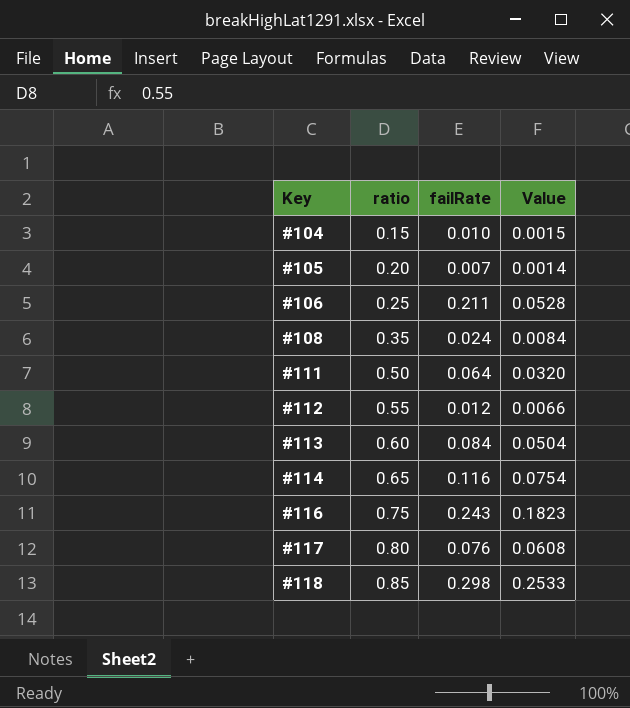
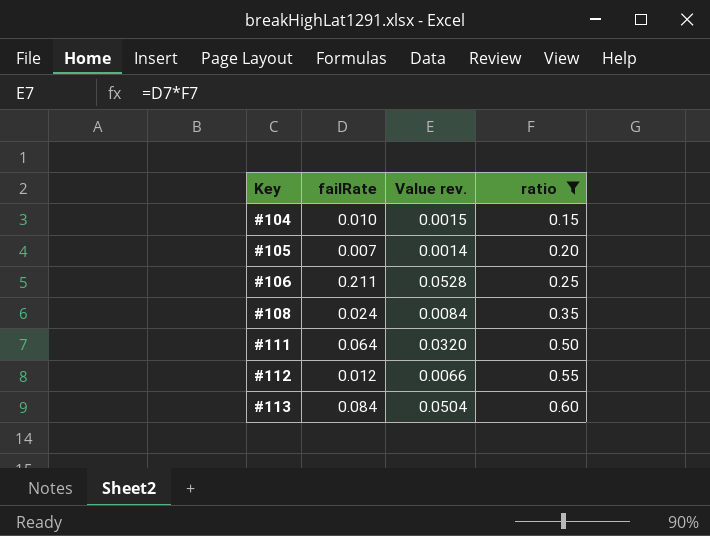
filter: none -> ratio <= 0.60
column name: Value -> Value rev.
column ratio | position: 2 -> 4

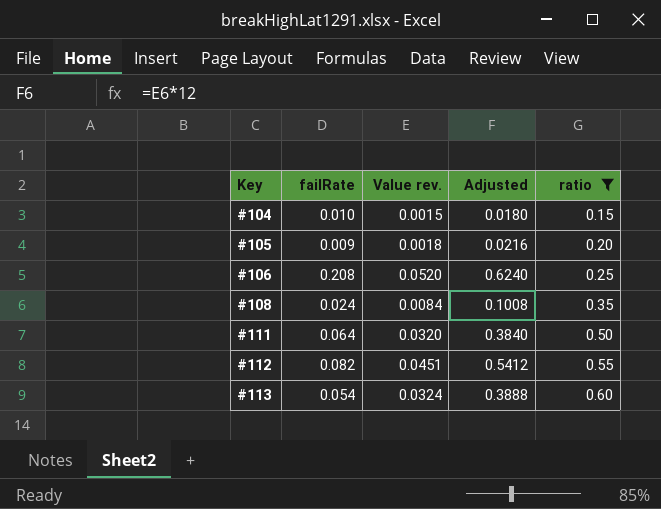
column Adjusted | formula: none -> [Value rev.] * 12
#105 | failRate: 0.007 -> 0.009
#105 | Value rev.: 0.0014 -> 0.0018
#106 | failRate: 0.211 -> 0.208
#106 | Value rev.: 0.0528 -> 0.0520
#112 | failRate: 0.012 -> 0.082
#112 | Value rev.: 0.0066 -> 0.0451
#113 | failRate: 0.084 -> 0.054
#113 | Value rev.: 0.0504 -> 0.0324

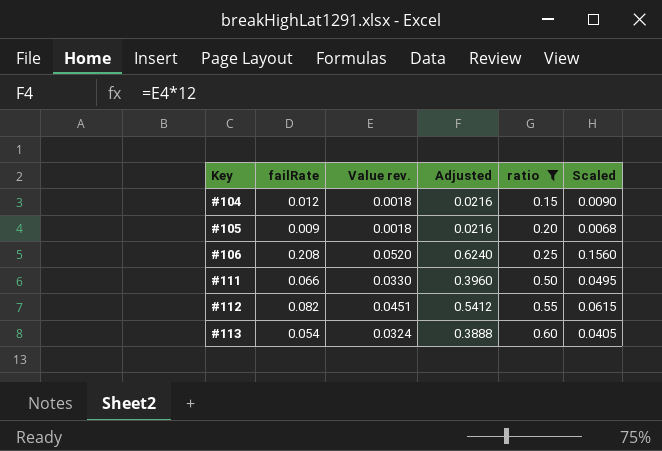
column Scaled | formula: none -> [failRate] * 0.75
row #108: 0.024 | 0.0084 | 0.1008 | 0.35 -> none
#104 | failRate: 0.010 -> 0.012
#104 | Value rev.: 0.0015 -> 0.0018
#104 | Adjusted: 0.0180 -> 0.0216
#111 | failRate: 0.064 -> 0.066
#111 | Value rev.: 0.0320 -> 0.0330
#111 | Adjusted: 0.3840 -> 0.3960

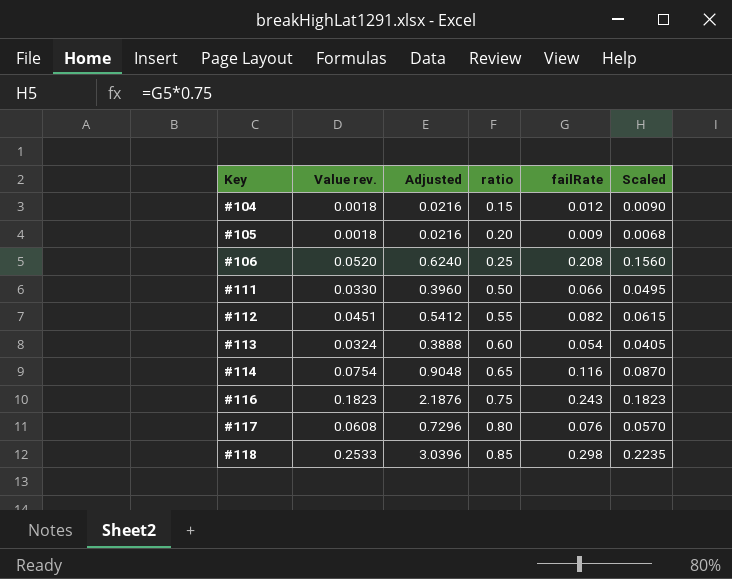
filter: ratio <= 0.60 -> none
column failRate | position: 2 -> 5

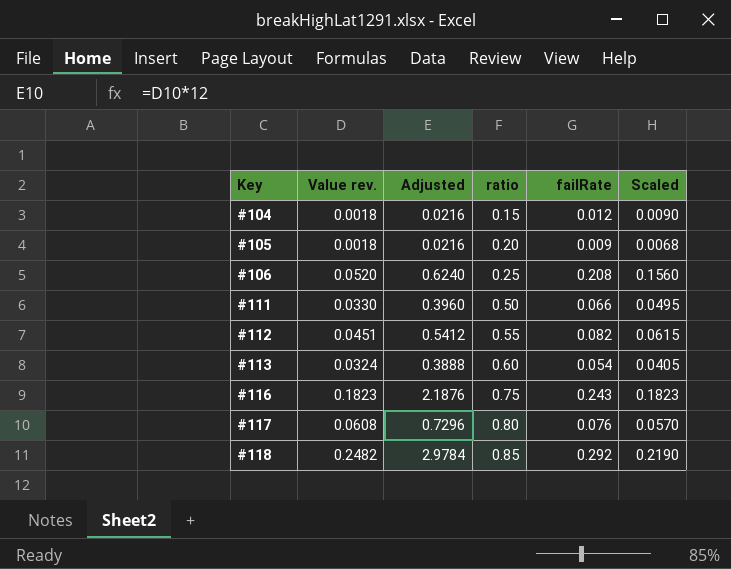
row #114: 0.0754 | 0.9048 | 0.65 | 0.116 | 0.0870 -> none
#118 | Value rev.: 0.2533 -> 0.2482
#118 | Adjusted: 3.0396 -> 2.9784
#118 | failRate: 0.298 -> 0.292
#118 | Scaled: 0.2235 -> 0.2190

